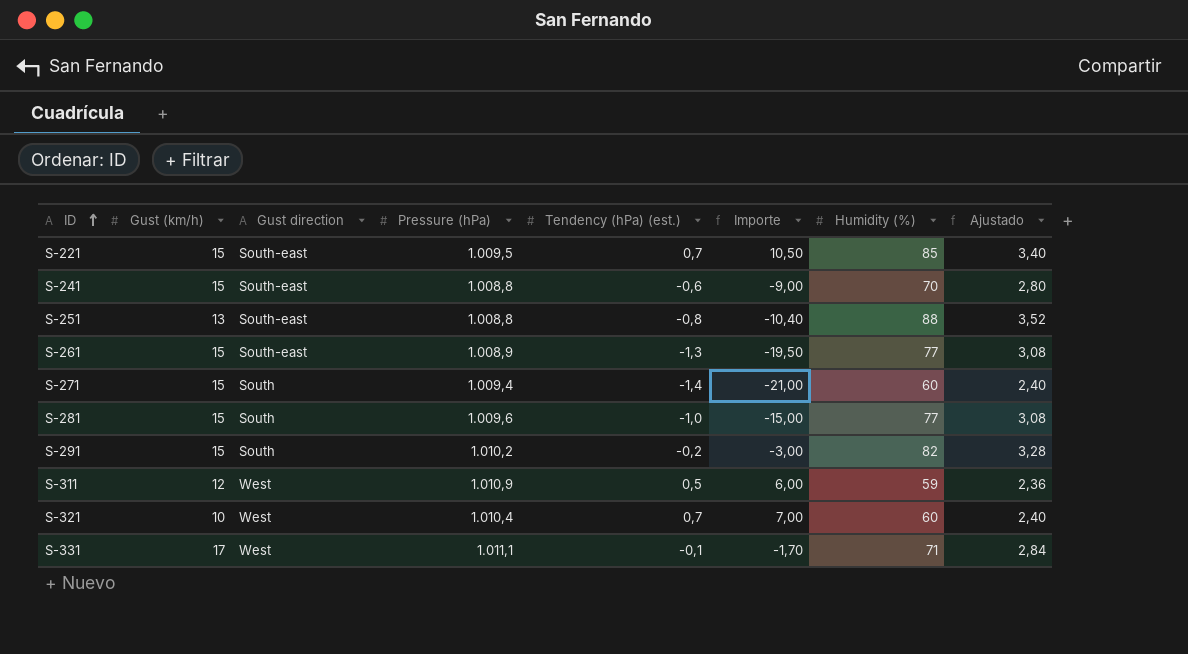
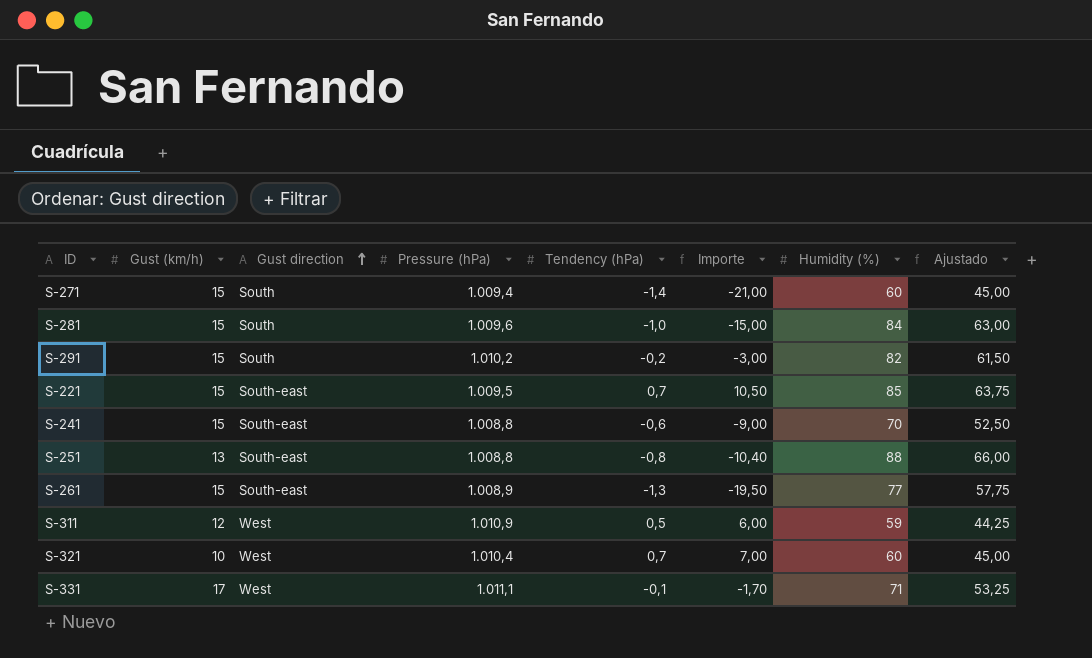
row order: ID ascending -> Gust direction ascending
column name: Tendency (hPa) (est.) -> Tendency (hPa)
column Ajustado | formula: [Humidity (%)] * 0,04 -> [Humidity (%)] * 0,75
S-281 | Humidity (%): 77 -> 84

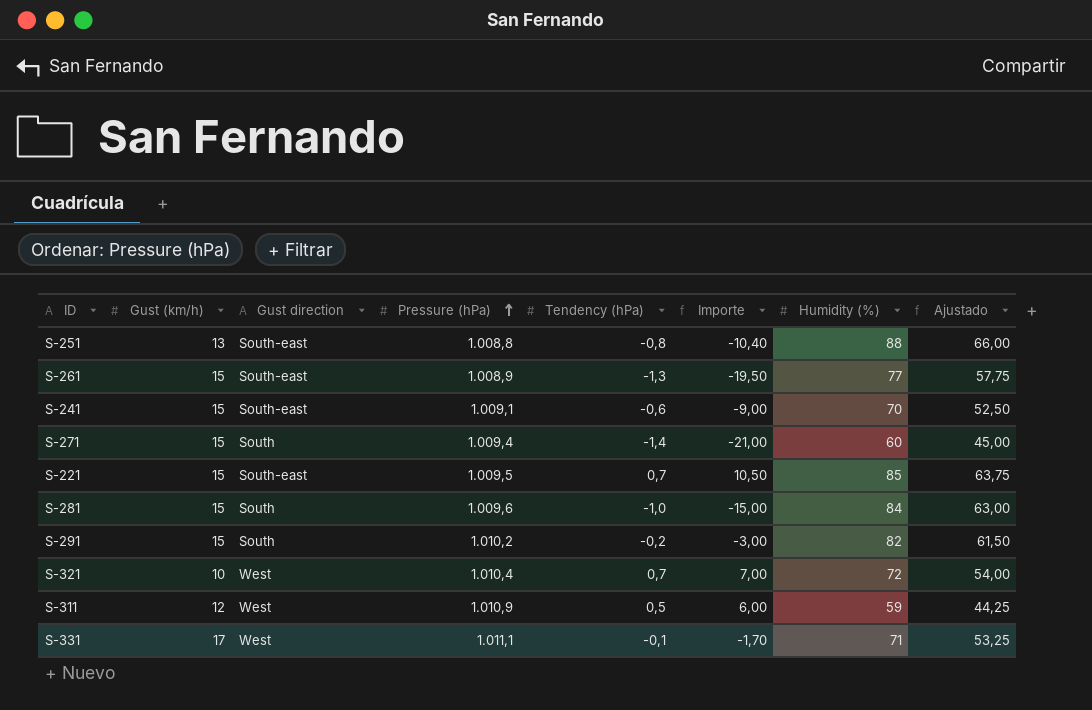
row order: Gust direction ascending -> Pressure (hPa) ascending
S-241 | Pressure (hPa): 1.008,8 -> 1.009,1
S-321 | Humidity (%): 60 -> 72
S-321 | Ajustado: 45,00 -> 54,00

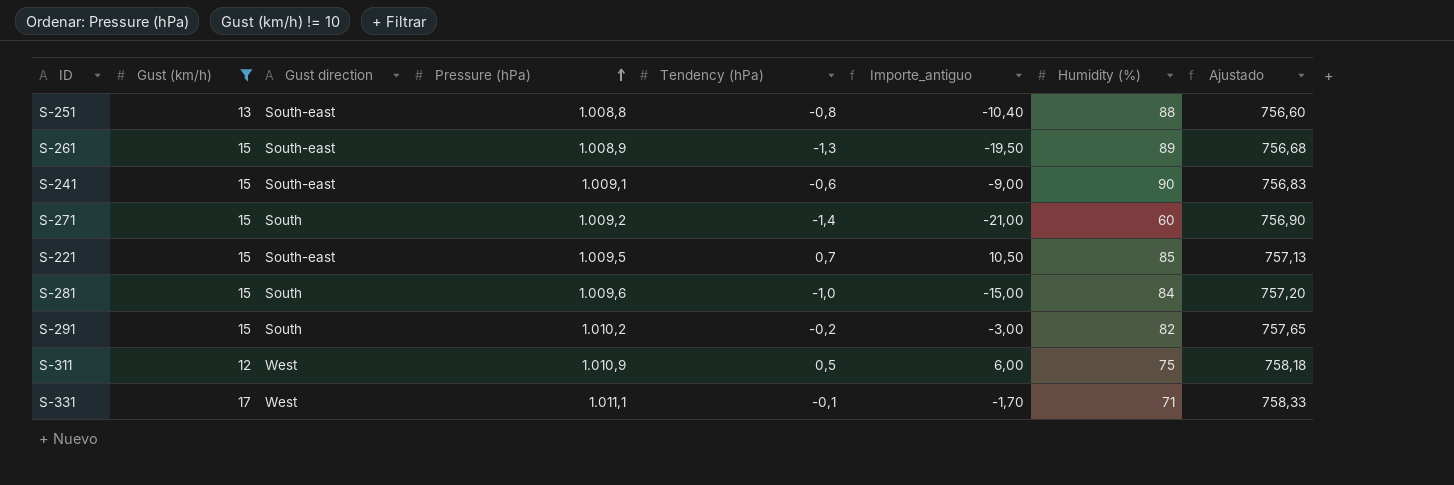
filter: none -> Gust (km/h) != 10
column name: Importe -> Importe_antiguo
column Ajustado | formula: [Humidity (%)] * 0,75 -> [Pressure (hPa)] * 0,75
S-261 | Humidity (%): 77 -> 89
S-241 | Humidity (%): 70 -> 90
S-271 | Pressure (hPa): 1.009,4 -> 1.009,2
S-311 | Humidity (%): 59 -> 75

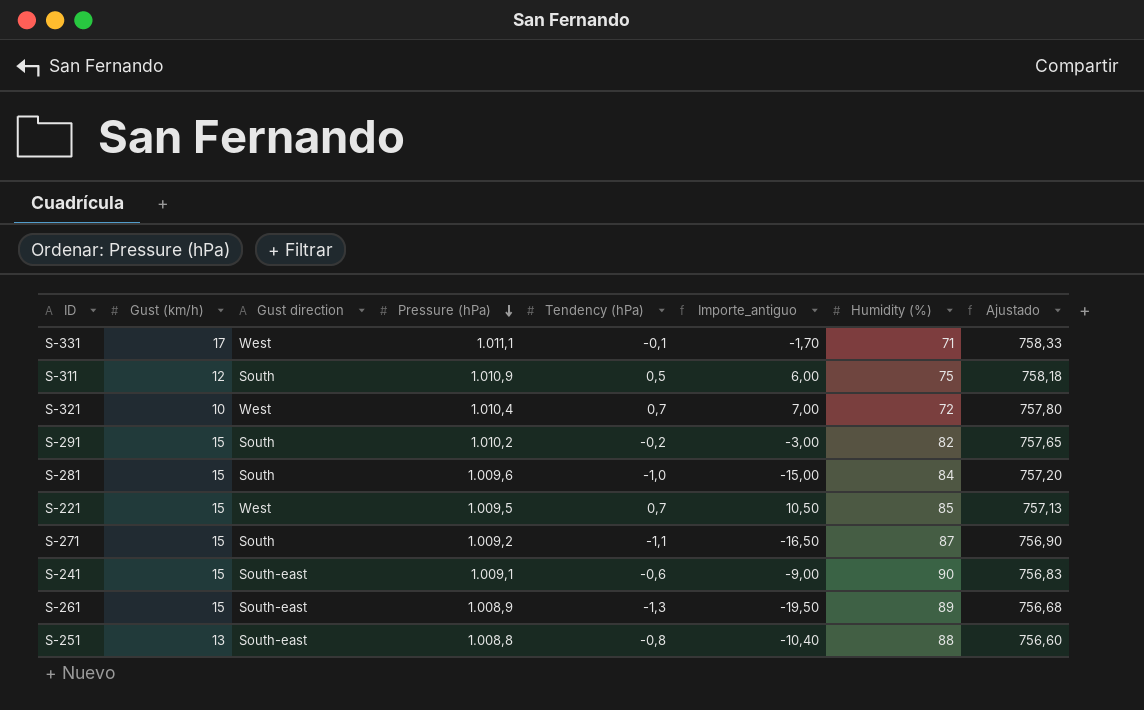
filter: Gust (km/h) != 10 -> none
row order: Pressure (hPa) ascending -> Pressure (hPa) descending
S-311 | Gust direction: West -> South
S-221 | Gust direction: South-east -> West
S-271 | Tendency (hPa): -1,4 -> -1,1
S-271 | Importe_antiguo: -21,00 -> -16,50
S-271 | Humidity (%): 60 -> 87

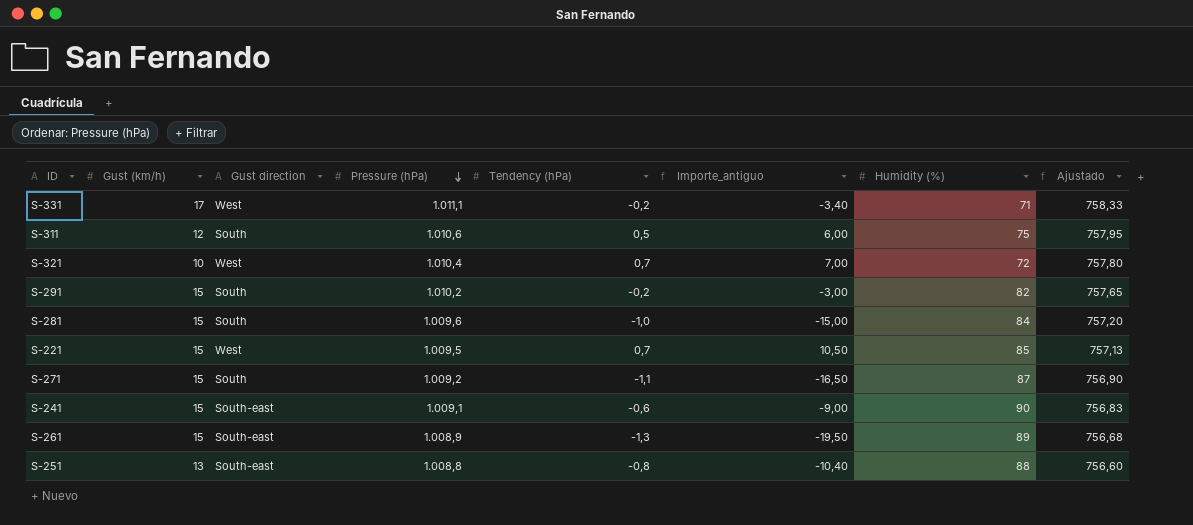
S-331 | Tendency (hPa): -0,1 -> -0,2
S-331 | Importe_antiguo: -1,70 -> -3,40
S-311 | Pressure (hPa): 1.010,9 -> 1.010,6
S-311 | Ajustado: 758,18 -> 757,95

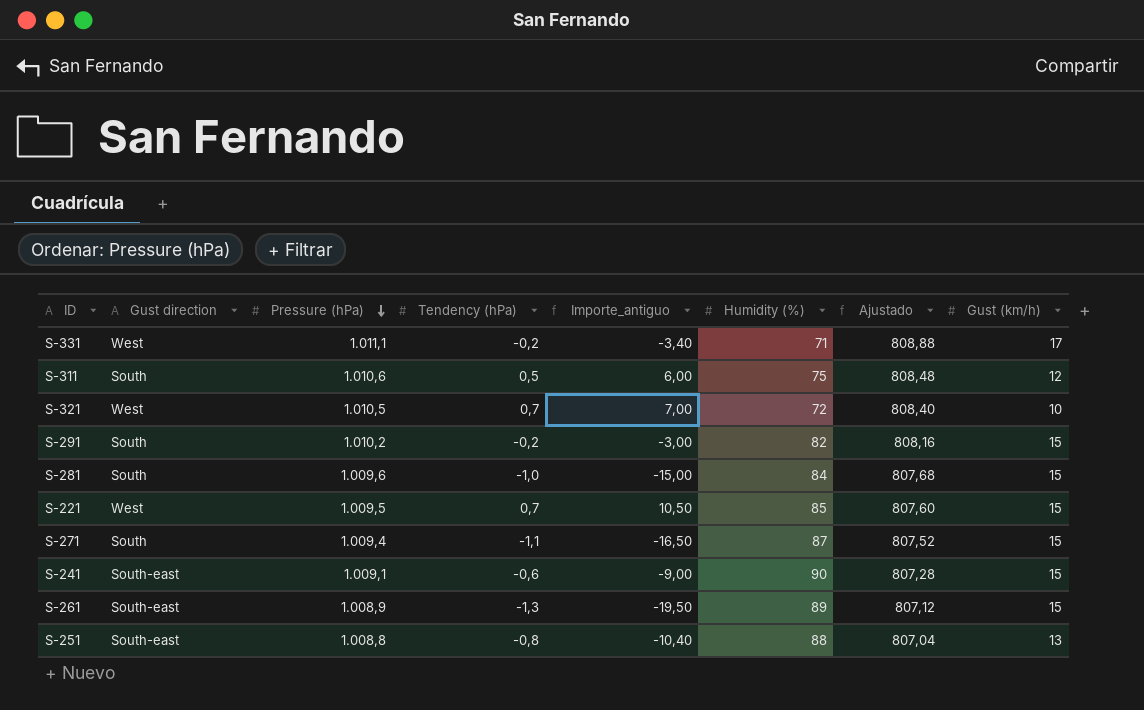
column Ajustado | formula: [Pressure (hPa)] * 0,75 -> [Pressure (hPa)] * 0,8
column Gust (km/h) | position: 2 -> 8
S-321 | Pressure (hPa): 1.010,4 -> 1.010,5
S-271 | Pressure (hPa): 1.009,2 -> 1.009,4

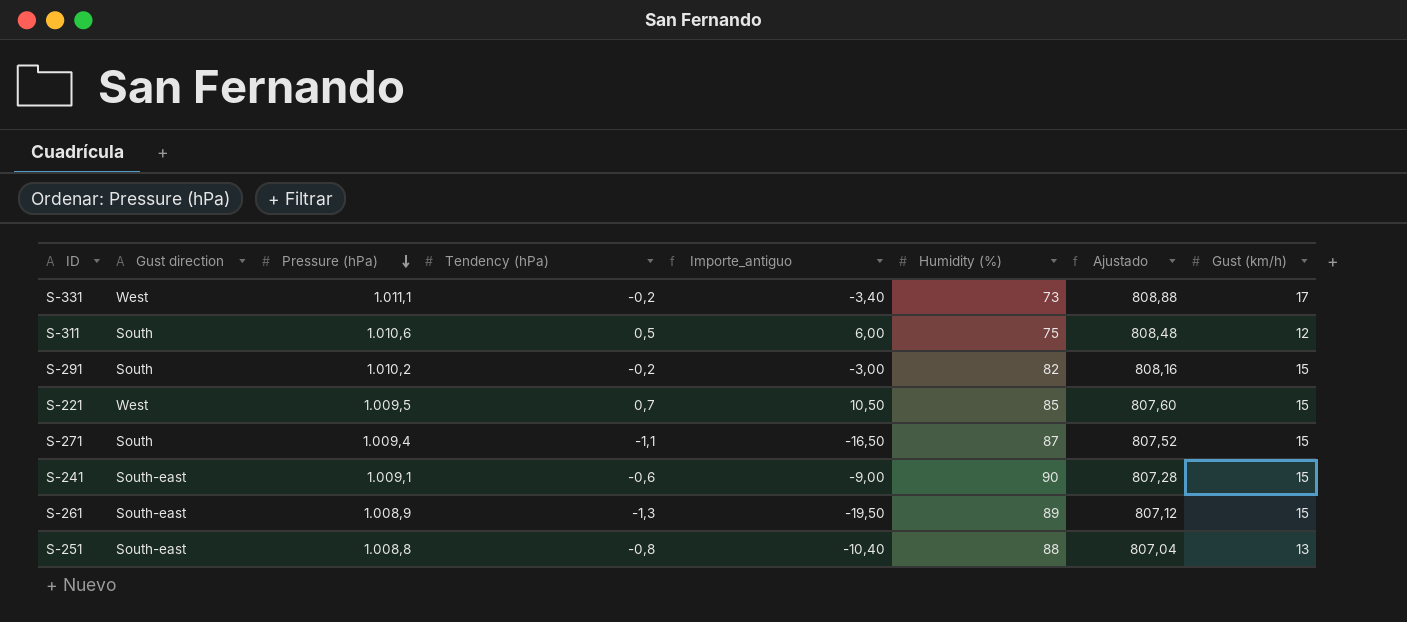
row S-321: West | 1.010,5 | 0,7 | 7,00 | 72 | 808,40 | 10 -> none
row S-281: South | 1.009,6 | -1,0 | -15,00 | 84 | 807,68 | 15 -> none
S-331 | Humidity (%): 71 -> 73

